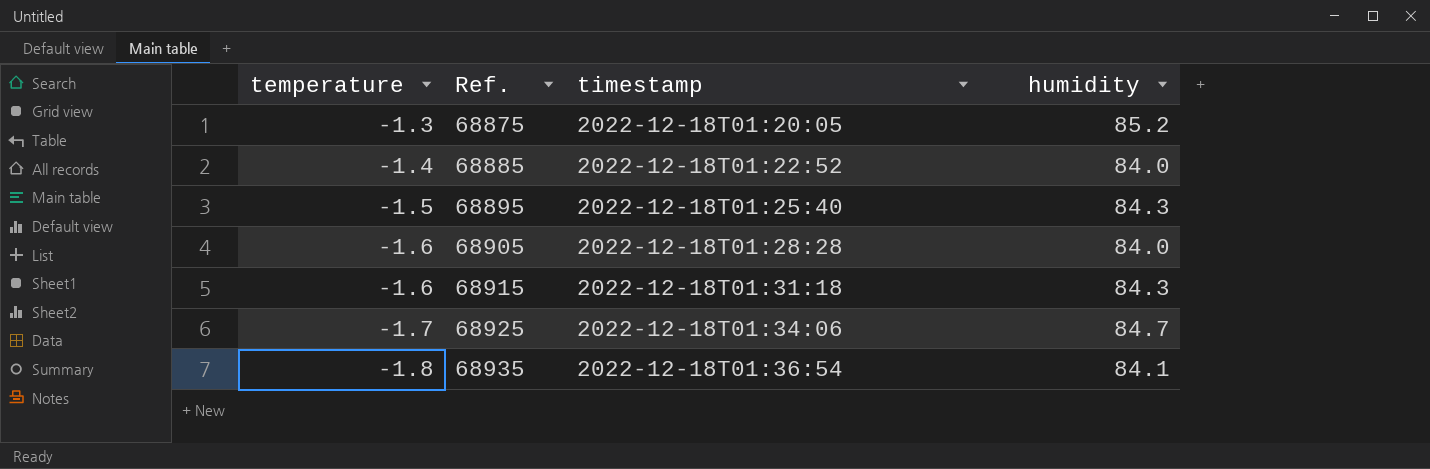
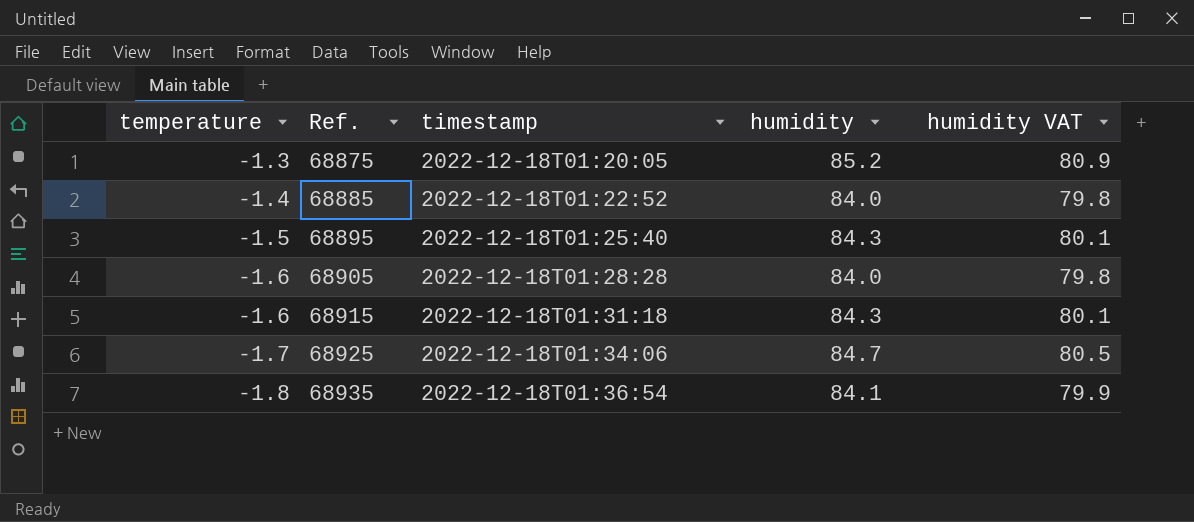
column humidity VAT | formula: none -> [humidity] * 0.95

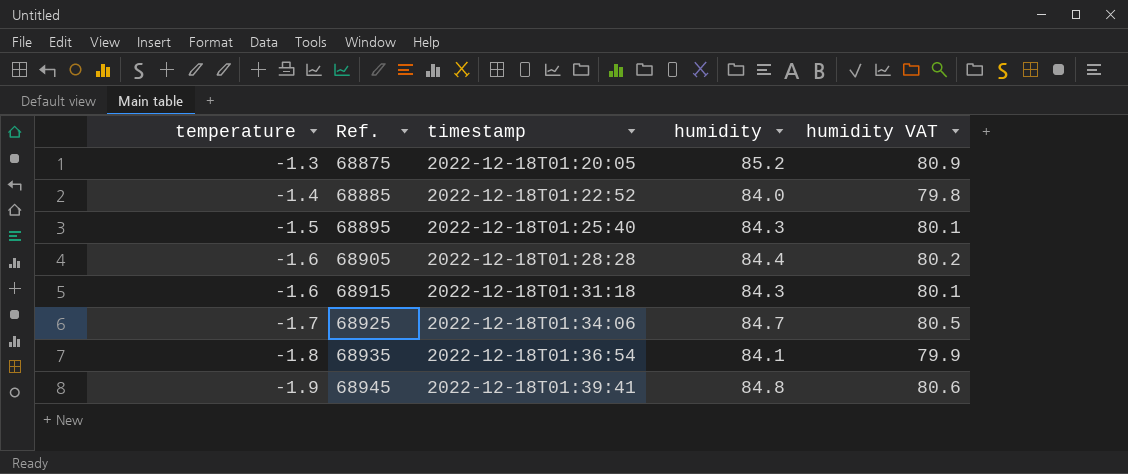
68905 | humidity: 84.0 -> 84.4
68905 | humidity VAT: 79.8 -> 80.2
row 68945: none -> -1.9 | 2022-12-18T01:39:41 | 84.8 | 80.6

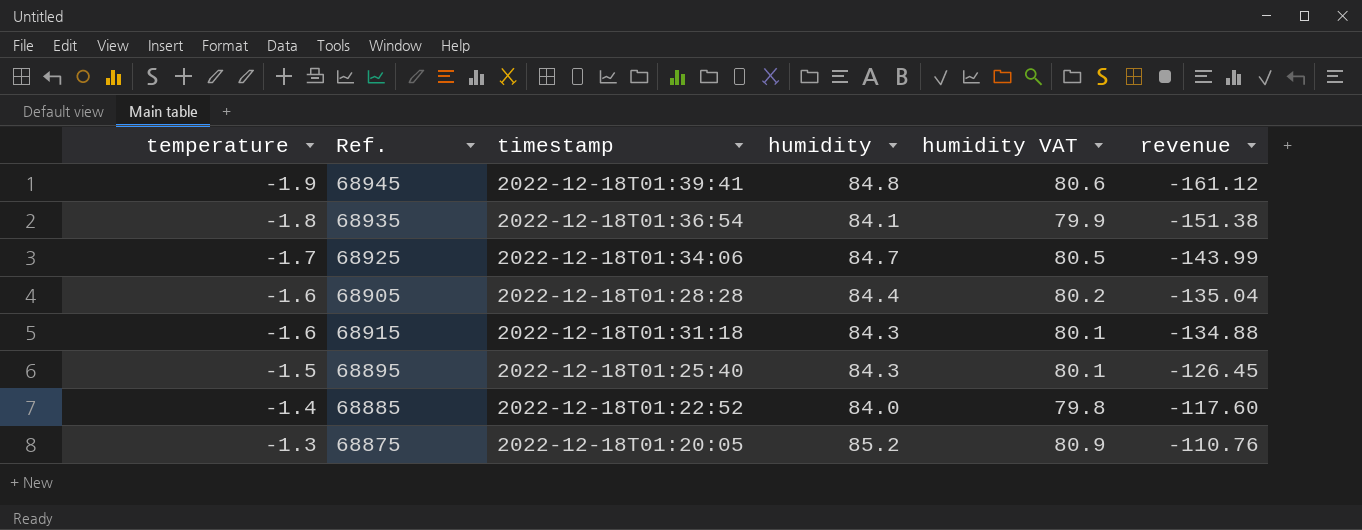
row order: temperature descending -> temperature ascending
column revenue | formula: none -> [temperature] * [humidity]

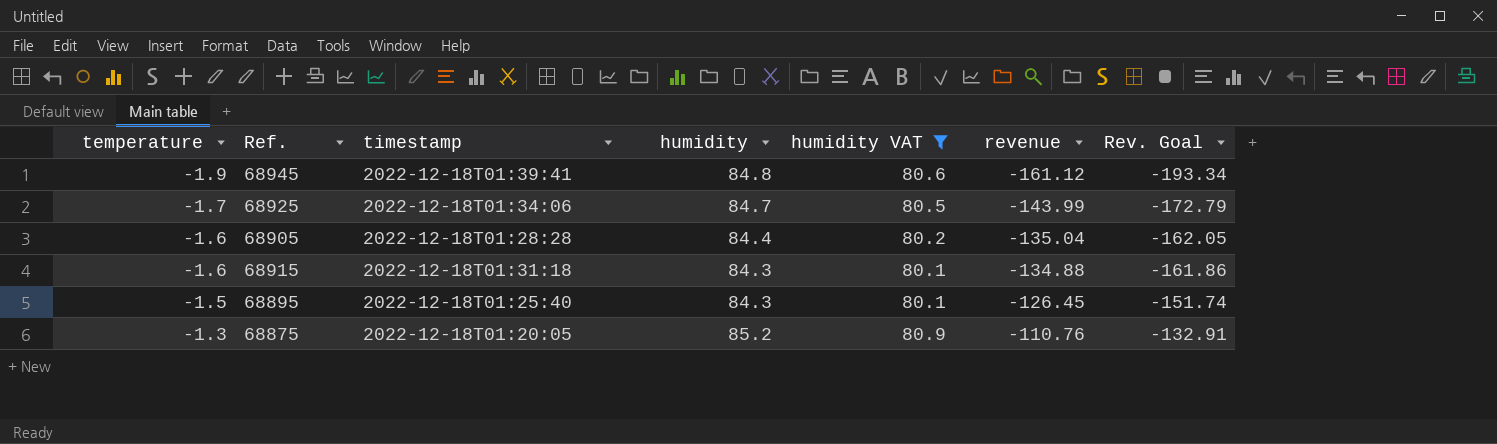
filter: none -> humidity VAT >= 80.1
column Rev. Goal | formula: none -> [revenue] * 1.2

